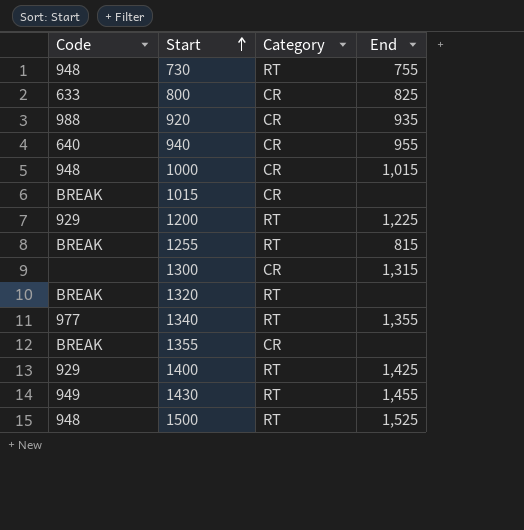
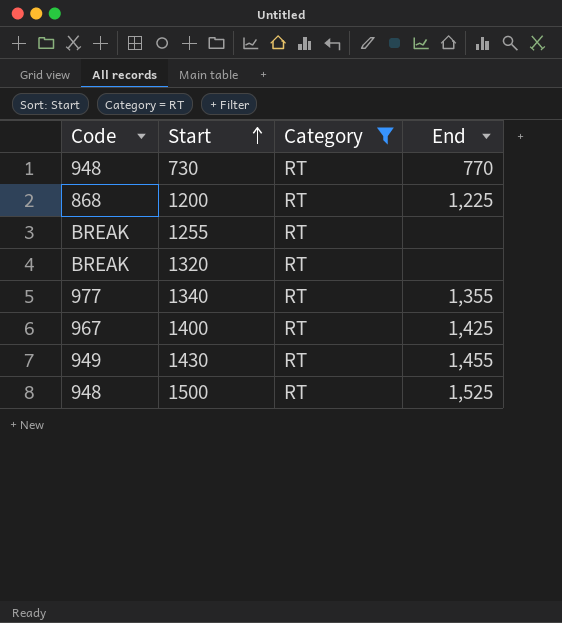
filter: none -> Category = RT
730 | End: 755 -> 770
1200 | Code: 929 -> 868
1255 | End: 815 -> none
1400 | Code: 929 -> 967

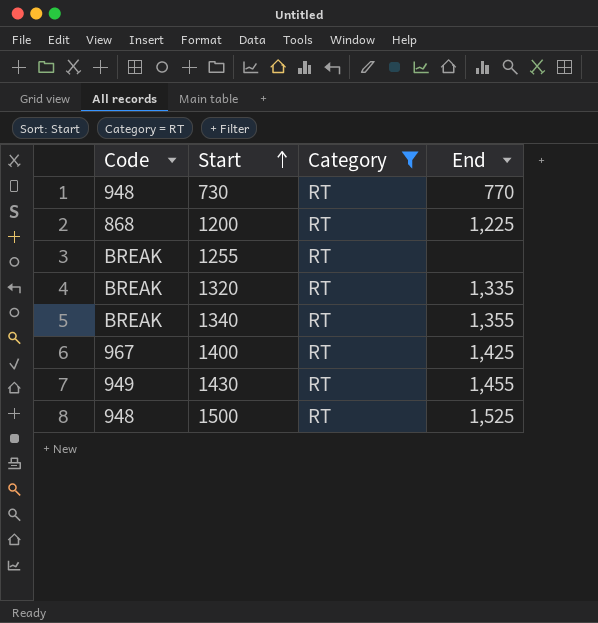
1320 | End: none -> 1,335
1340 | Code: 977 -> BREAK

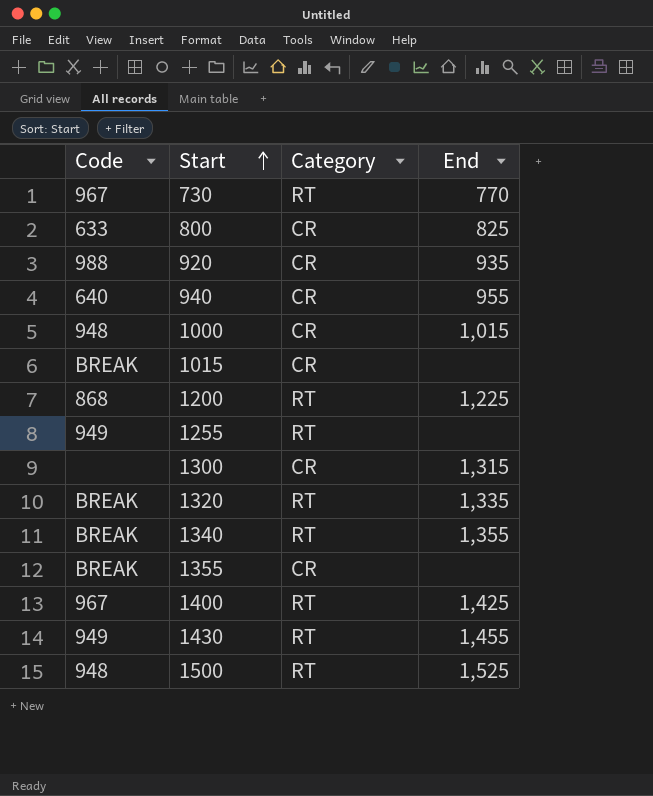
filter: Category = RT -> none
730 | Code: 948 -> 967
1255 | Code: BREAK -> 949

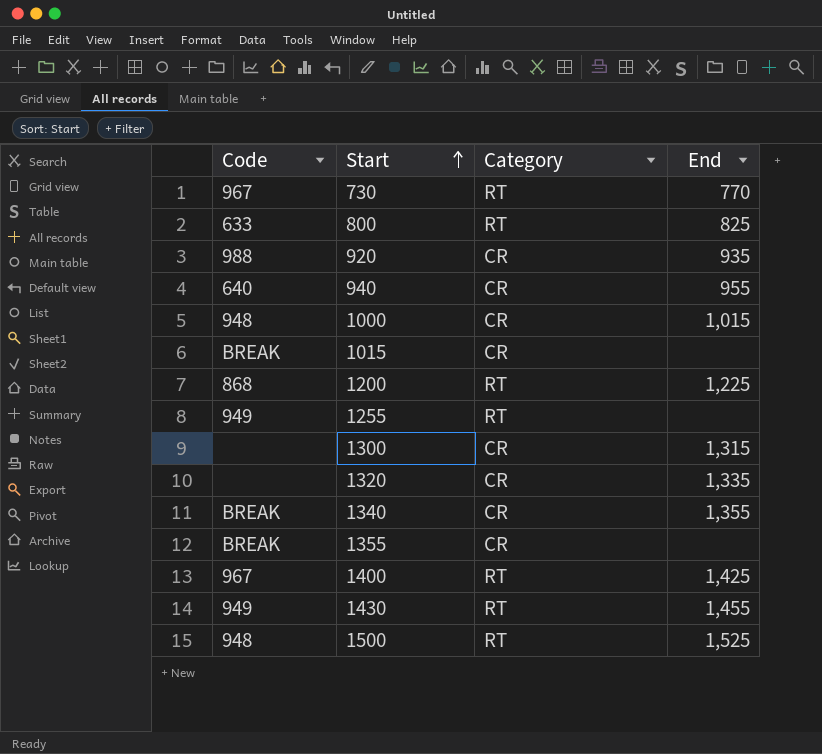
800 | Category: CR -> RT
1320 | Code: BREAK -> none
1320 | Category: RT -> CR
1340 | Category: RT -> CR

